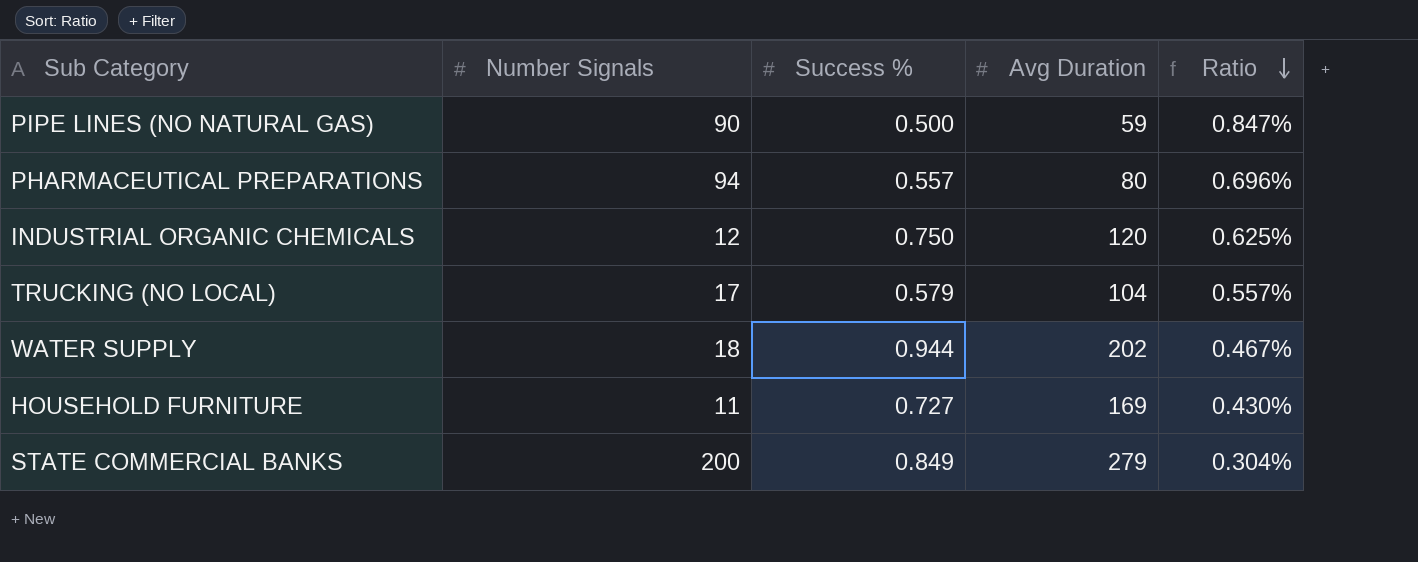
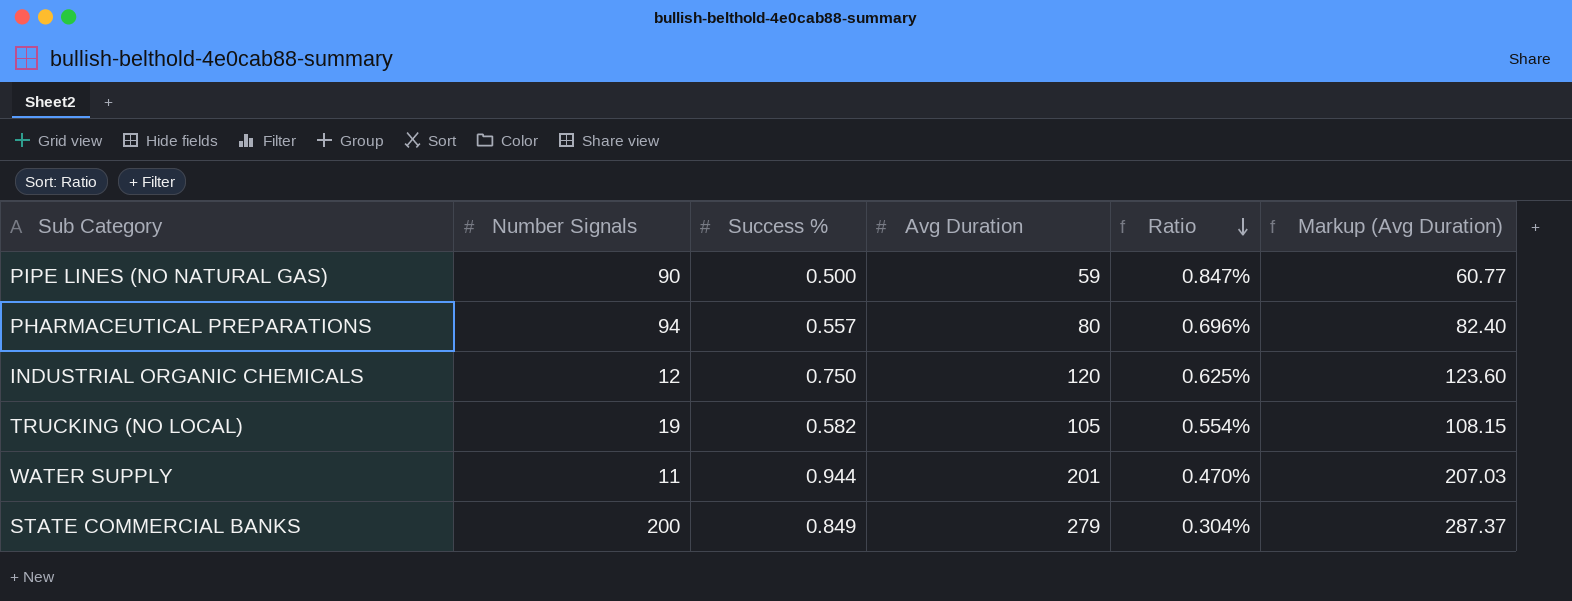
column Markup (Avg Duration) | formula: none -> [Avg Duration] * 1.03
row HOUSEHOLD FURNITURE: 11 | 0.727 | 169 | 0.430% -> none
TRUCKING (NO LOCAL) | Number Signals: 17 -> 19
TRUCKING (NO LOCAL) | Success %: 0.579 -> 0.582
TRUCKING (NO LOCAL) | Avg Duration: 104 -> 105
TRUCKING (NO LOCAL) | Ratio: 0.557% -> 0.554%
WATER SUPPLY | Number Signals: 18 -> 11
WATER SUPPLY | Avg Duration: 202 -> 201
WATER SUPPLY | Ratio: 0.467% -> 0.470%

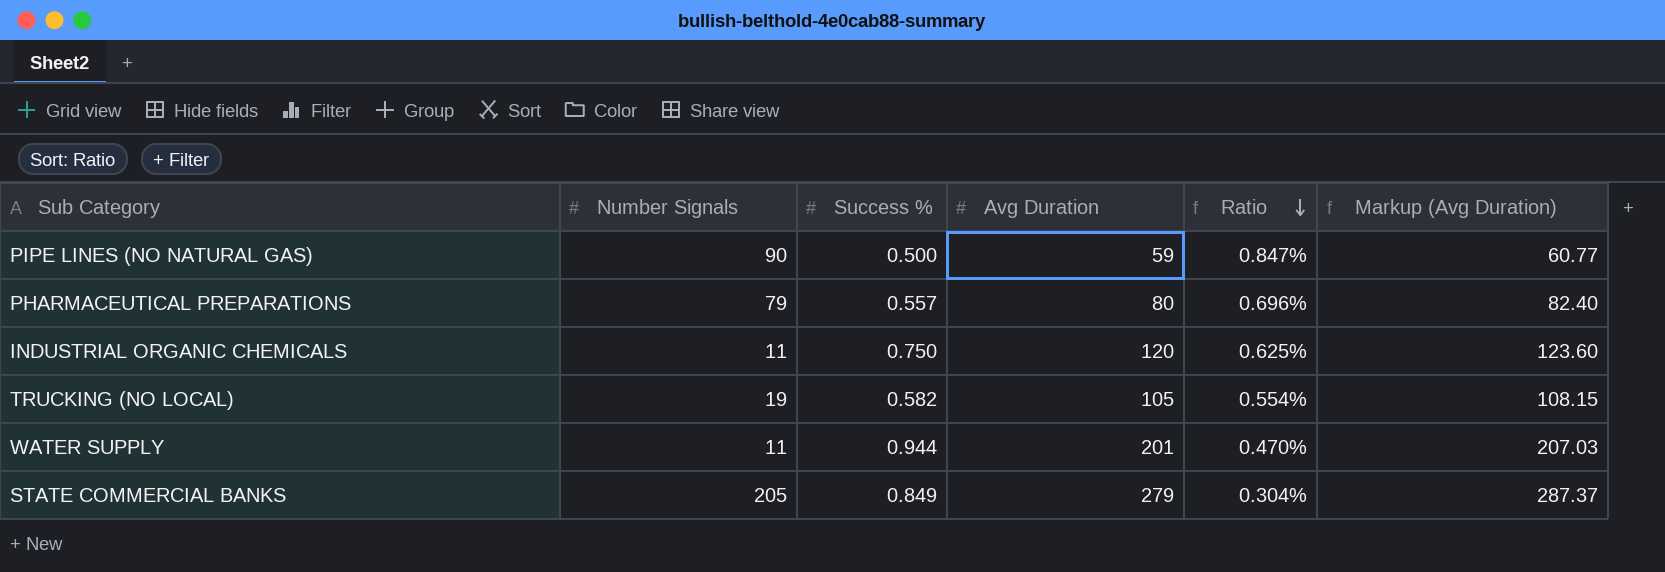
PHARMACEUTICAL PREPARATIONS | Number Signals: 94 -> 79
INDUSTRIAL ORGANIC CHEMICALS | Number Signals: 12 -> 11
STATE COMMERCIAL BANKS | Number Signals: 200 -> 205

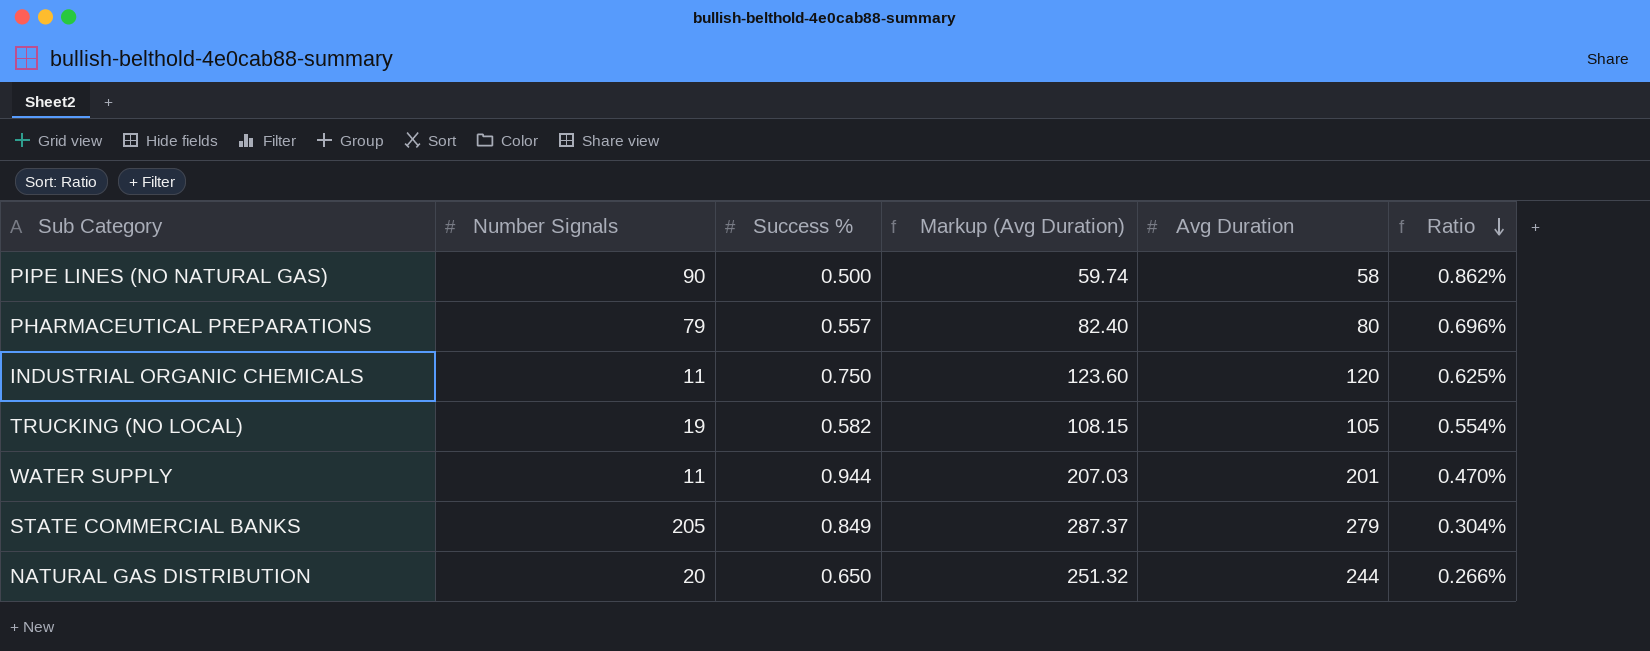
column Markup (Avg Duration) | position: 6 -> 4
PIPE LINES (NO NATURAL GAS) | Markup (Avg Duration): 60.77 -> 59.74
PIPE LINES (NO NATURAL GAS) | Avg Duration: 59 -> 58
PIPE LINES (NO NATURAL GAS) | Ratio: 0.847% -> 0.862%
row NATURAL GAS DISTRIBUTION: none -> 20 | 0.650 | 251.32 | 244 | 0.266%

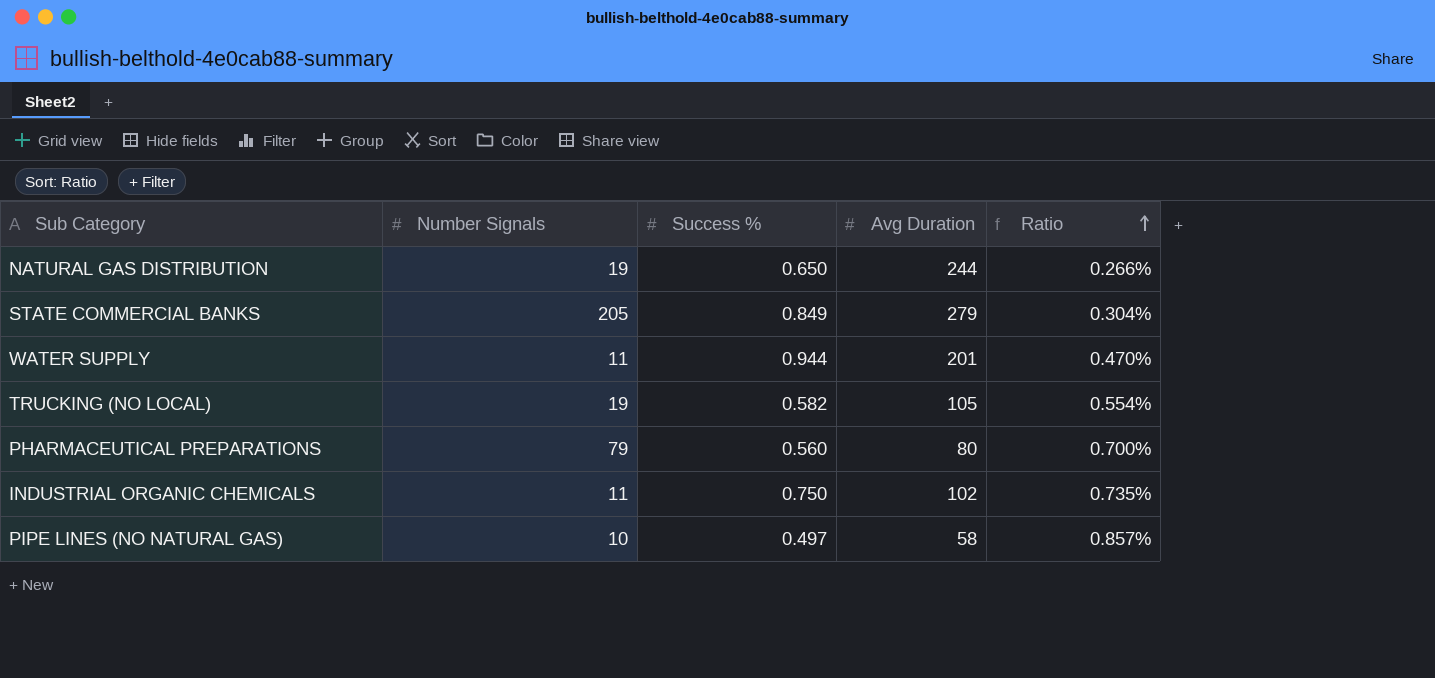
row order: Ratio descending -> Ratio ascending
column Markup (Avg Duration) | formula: [Avg Duration] * 1.03 -> none
NATURAL GAS DISTRIBUTION | Number Signals: 20 -> 19
PHARMACEUTICAL PREPARATIONS | Success %: 0.557 -> 0.560
PHARMACEUTICAL PREPARATIONS | Ratio: 0.696% -> 0.700%
INDUSTRIAL ORGANIC CHEMICALS | Avg Duration: 120 -> 102
INDUSTRIAL ORGANIC CHEMICALS | Ratio: 0.625% -> 0.735%
PIPE LINES (NO NATURAL GAS) | Number Signals: 90 -> 10
PIPE LINES (NO NATURAL GAS) | Success %: 0.500 -> 0.497
PIPE LINES (NO NATURAL GAS) | Ratio: 0.862% -> 0.857%

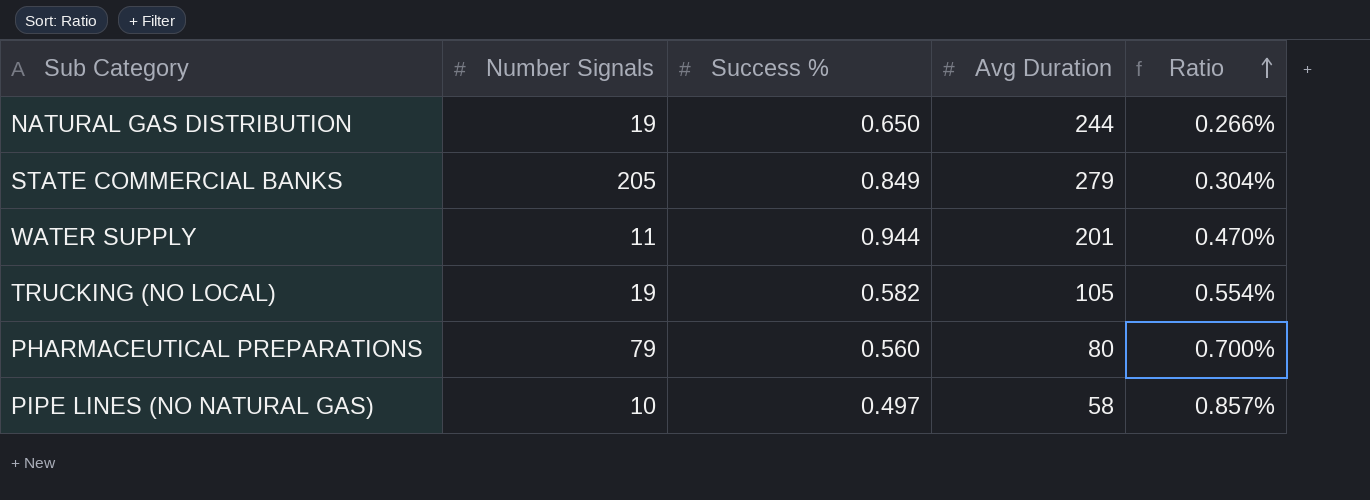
row INDUSTRIAL ORGANIC CHEMICALS: 11 | 0.750 | 102 | 0.735% -> none

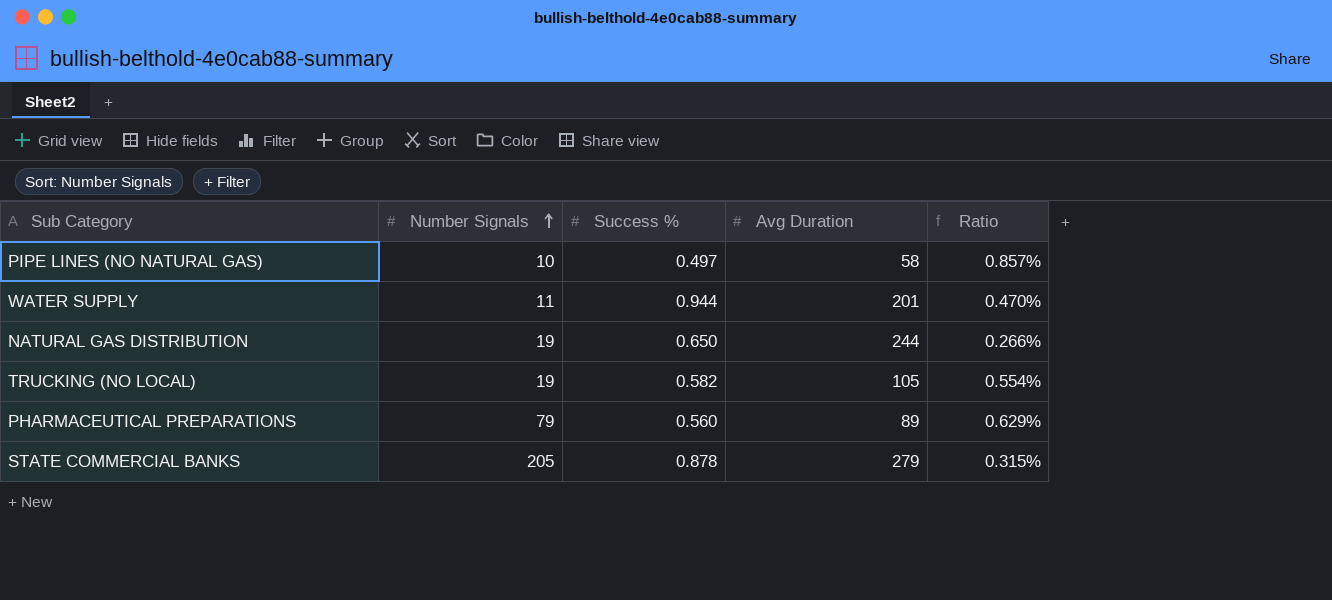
row order: Ratio ascending -> Number Signals ascending
PHARMACEUTICAL PREPARATIONS | Avg Duration: 80 -> 89
PHARMACEUTICAL PREPARATIONS | Ratio: 0.700% -> 0.629%
STATE COMMERCIAL BANKS | Success %: 0.849 -> 0.878
STATE COMMERCIAL BANKS | Ratio: 0.304% -> 0.315%

